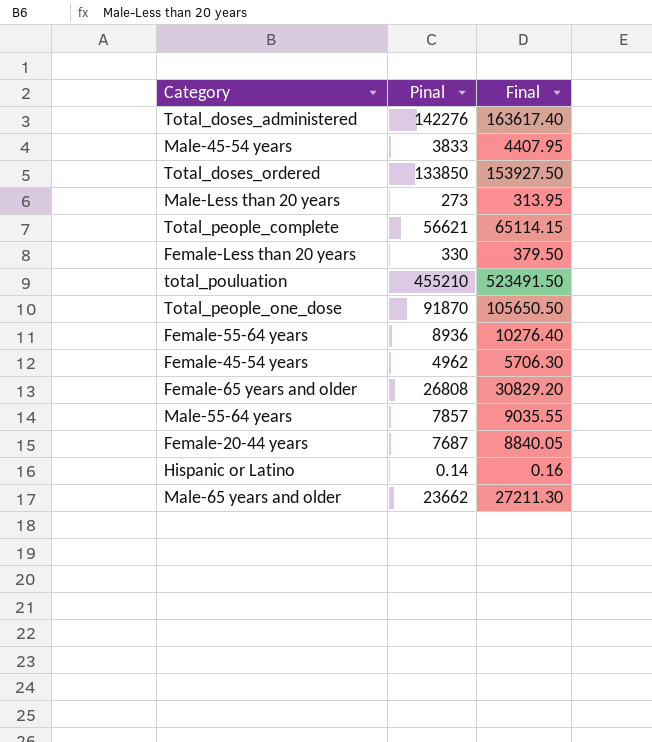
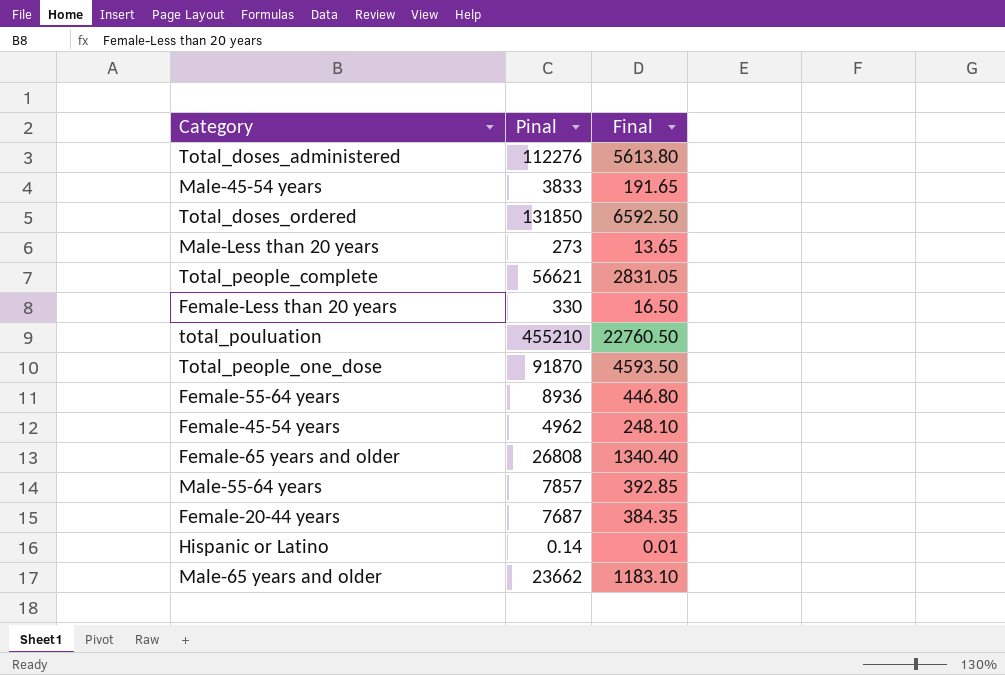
column Final | formula: [Pinal] * 1.15 -> [Pinal] * 0.05
Total_doses_administered | Pinal: 142276 -> 112276
Total_doses_ordered | Pinal: 133850 -> 131850

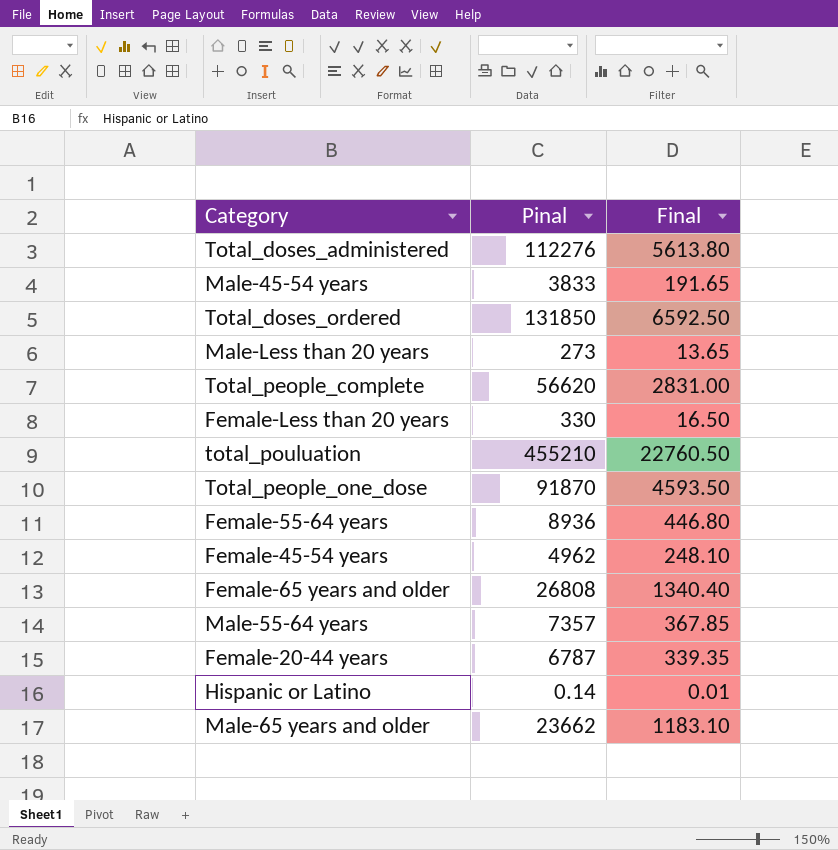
Total_people_complete | Pinal: 56621 -> 56620
Total_people_complete | Final: 2831.05 -> 2831.00
Male-55-64 years | Pinal: 7857 -> 7357
Male-55-64 years | Final: 392.85 -> 367.85
Female-20-44 years | Pinal: 7687 -> 6787
Female-20-44 years | Final: 384.35 -> 339.35

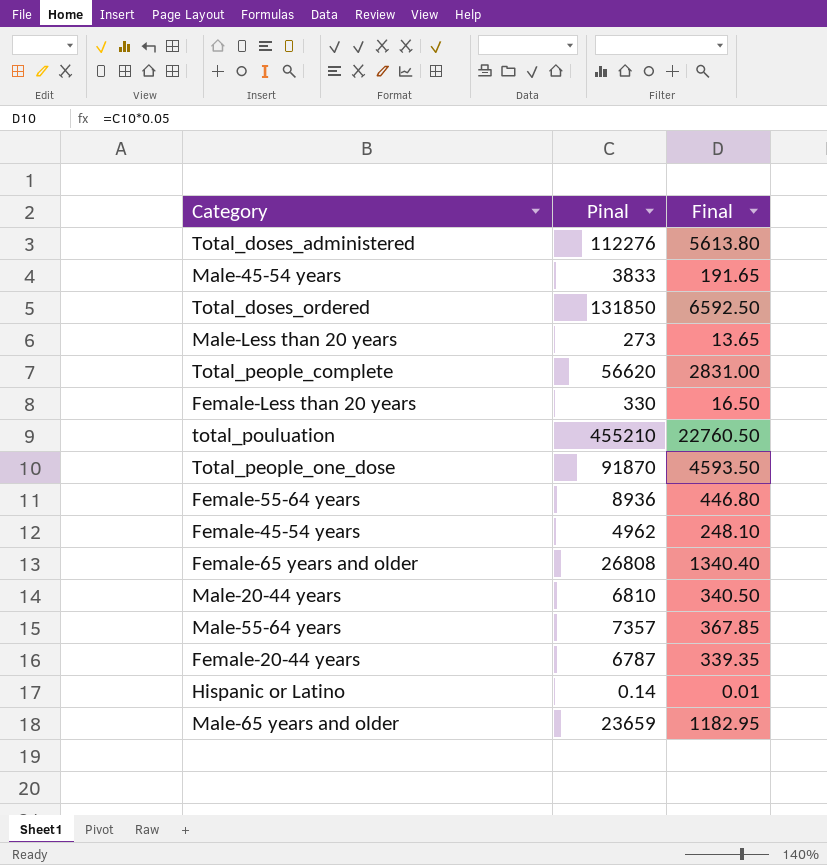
row Male-20-44 years: none -> 6810 | 340.50
Male-65 years and older | Pinal: 23662 -> 23659
Male-65 years and older | Final: 1183.10 -> 1182.95

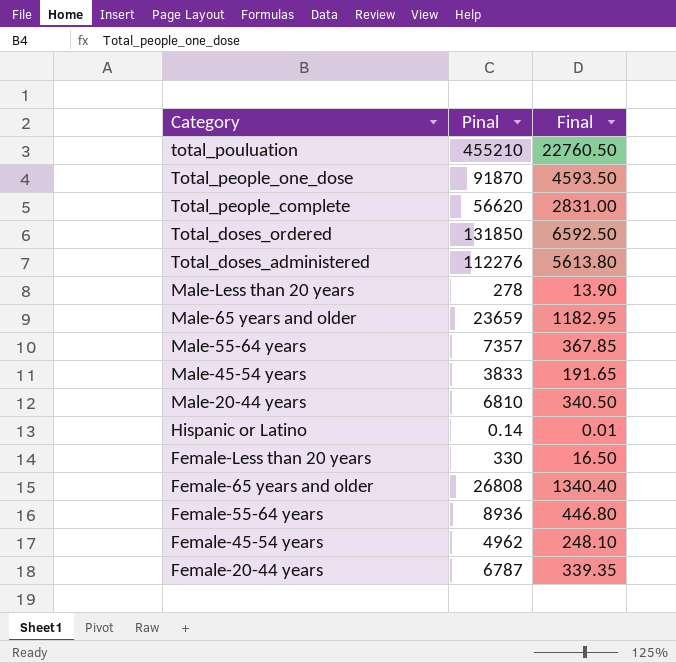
row order: none -> Category descending
Male-Less than 20 years | Pinal: 273 -> 278
Male-Less than 20 years | Final: 13.65 -> 13.90

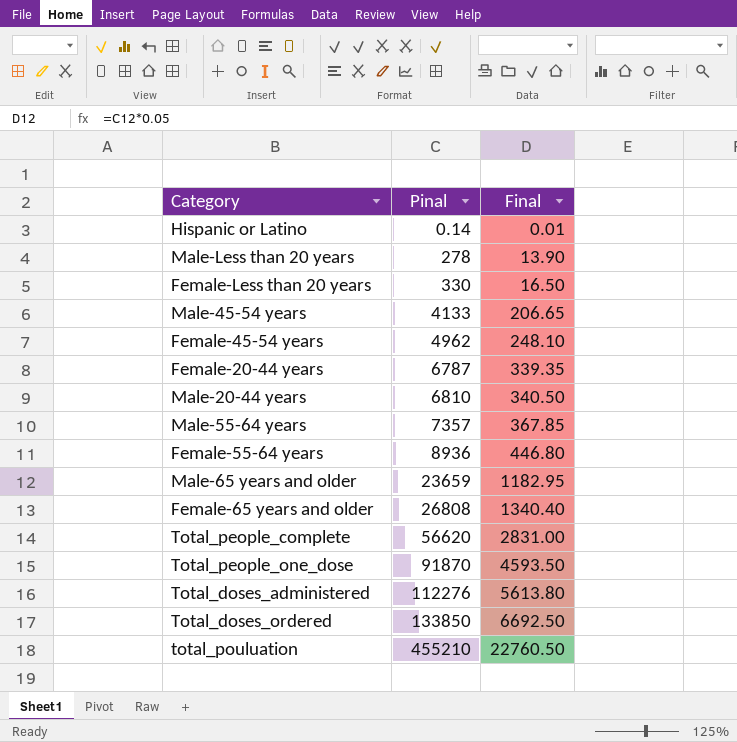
row order: Category descending -> Pinal ascending
Male-45-54 years | Pinal: 3833 -> 4133
Male-45-54 years | Final: 191.65 -> 206.65
Total_doses_ordered | Pinal: 131850 -> 133850
Total_doses_ordered | Final: 6592.50 -> 6692.50

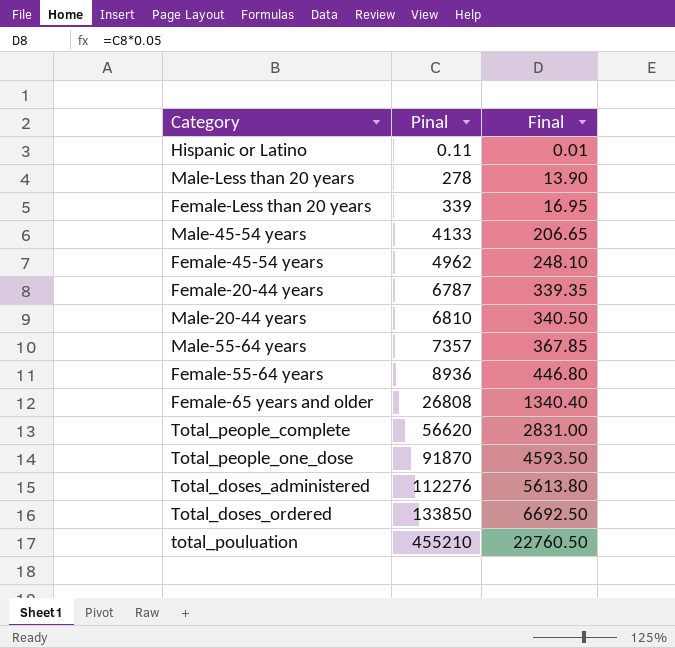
row Male-65 years and older: 23659 | 1182.95 -> none
Hispanic or Latino | Pinal: 0.14 -> 0.11
Female-Less than 20 years | Pinal: 330 -> 339
Female-Less than 20 years | Final: 16.50 -> 16.95

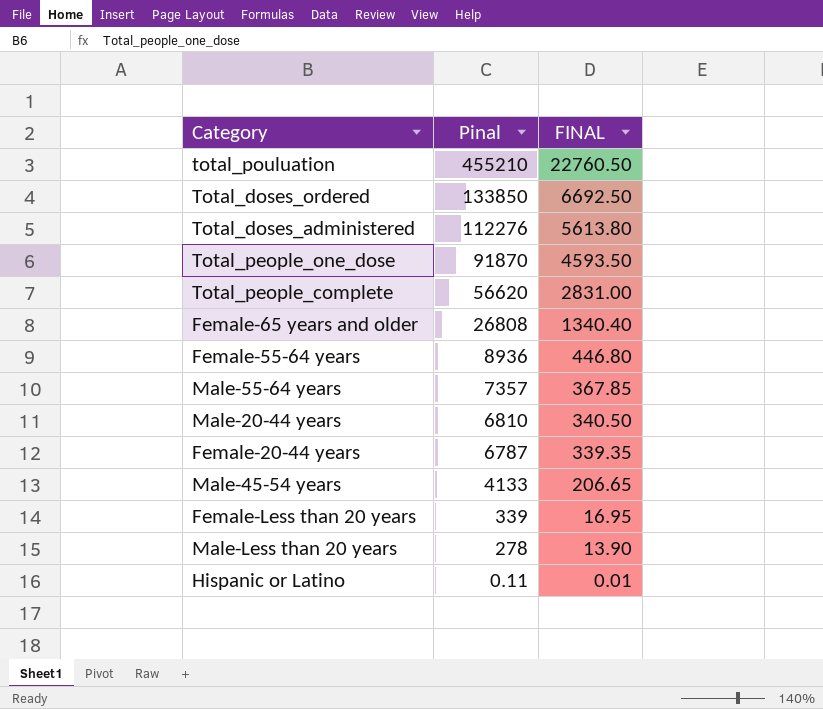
row order: Pinal ascending -> Pinal descending
column name: Final -> FINAL
row Female-45-54 years: 4962 | 248.10 -> none

